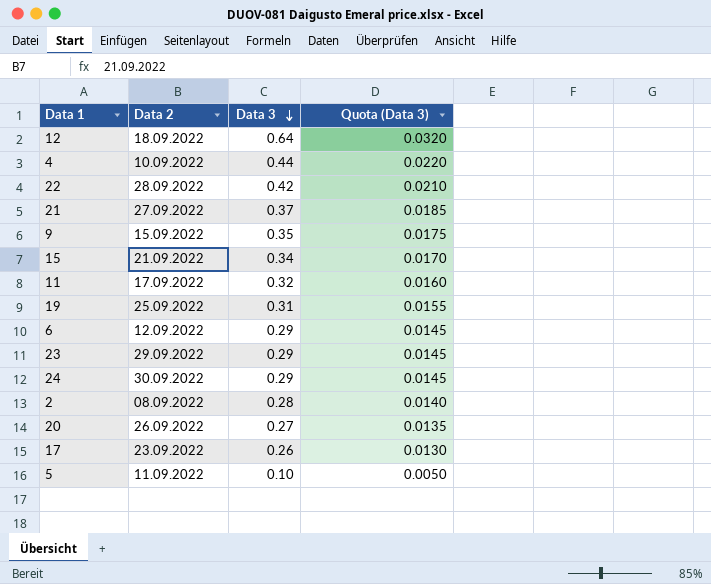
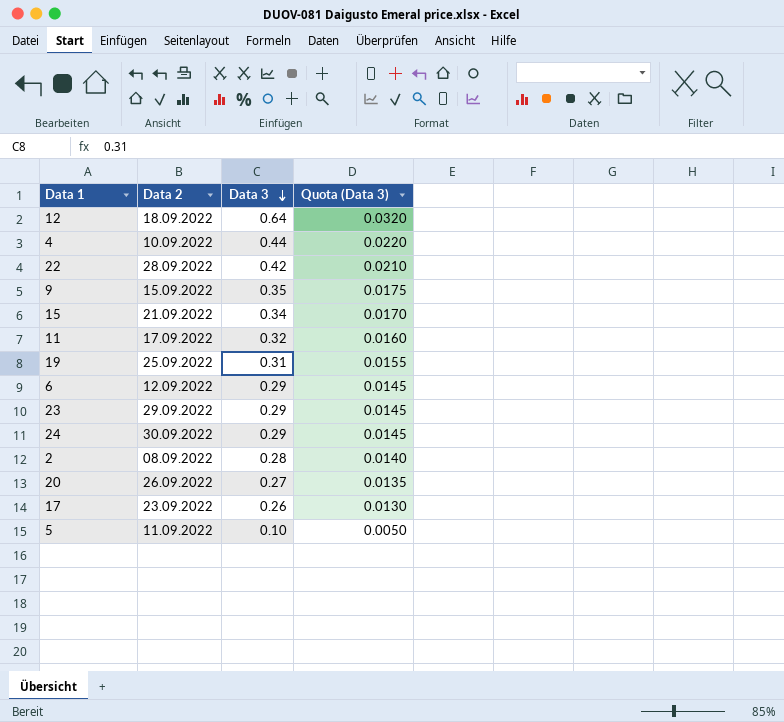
row 21: 27.09.2022 | 0.37 | 0.0185 -> none

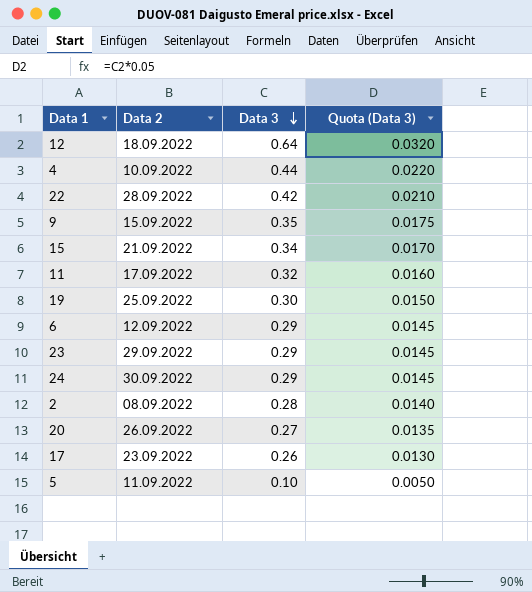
19 | Data 3: 0.31 -> 0.30
19 | Quota (Data 3): 0.0155 -> 0.0150

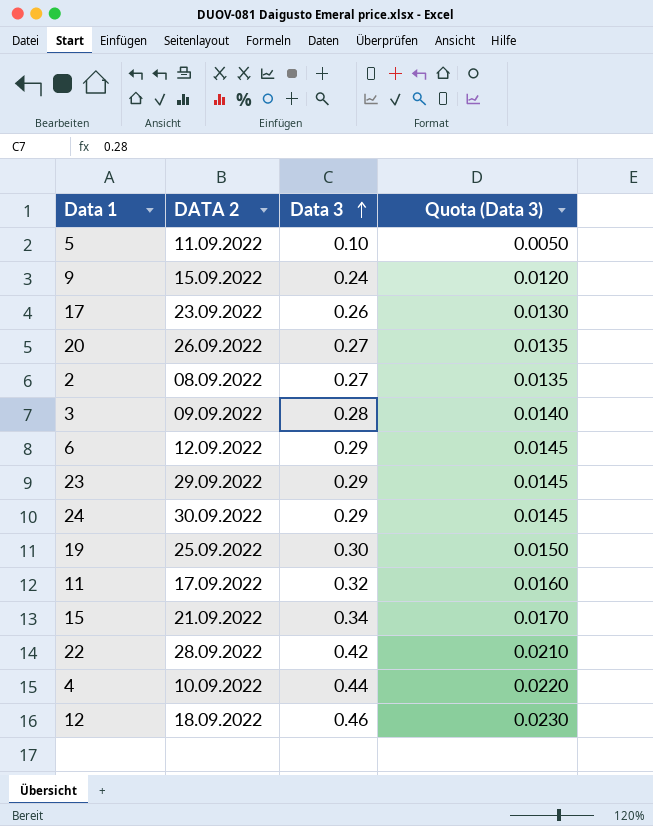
row order: Data 3 descending -> Data 3 ascending
column name: Data 2 -> DATA 2
9 | Data 3: 0.35 -> 0.24
9 | Quota (Data 3): 0.0175 -> 0.0120
2 | Data 3: 0.28 -> 0.27
2 | Quota (Data 3): 0.0140 -> 0.0135
row 3: none -> 09.09.2022 | 0.28 | 0.0140
12 | Data 3: 0.64 -> 0.46
12 | Quota (Data 3): 0.0320 -> 0.0230

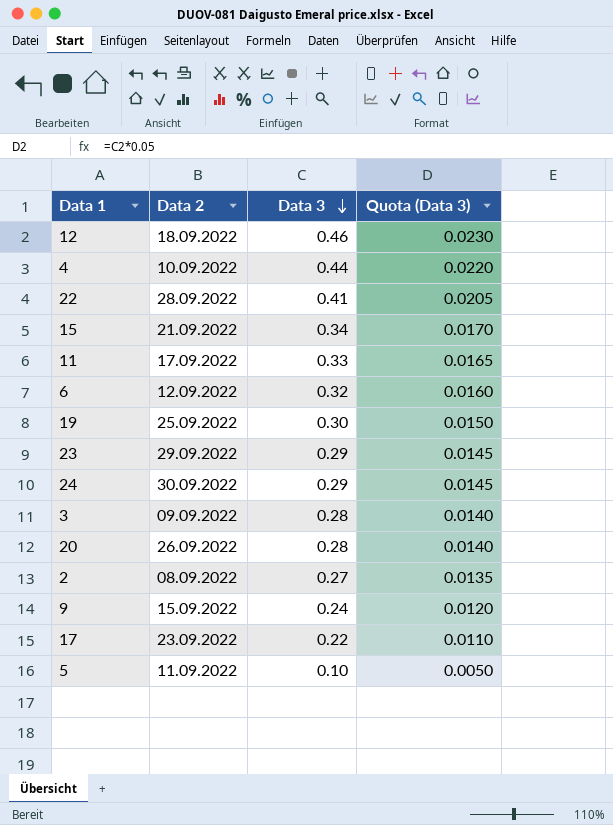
row order: Data 3 ascending -> Data 3 descending
column name: DATA 2 -> Data 2
22 | Data 3: 0.42 -> 0.41
22 | Quota (Data 3): 0.0210 -> 0.0205
11 | Data 3: 0.32 -> 0.33
11 | Quota (Data 3): 0.0160 -> 0.0165
6 | Data 3: 0.29 -> 0.32
6 | Quota (Data 3): 0.0145 -> 0.0160
20 | Data 3: 0.27 -> 0.28
20 | Quota (Data 3): 0.0135 -> 0.0140
17 | Data 3: 0.26 -> 0.22
17 | Quota (Data 3): 0.0130 -> 0.0110

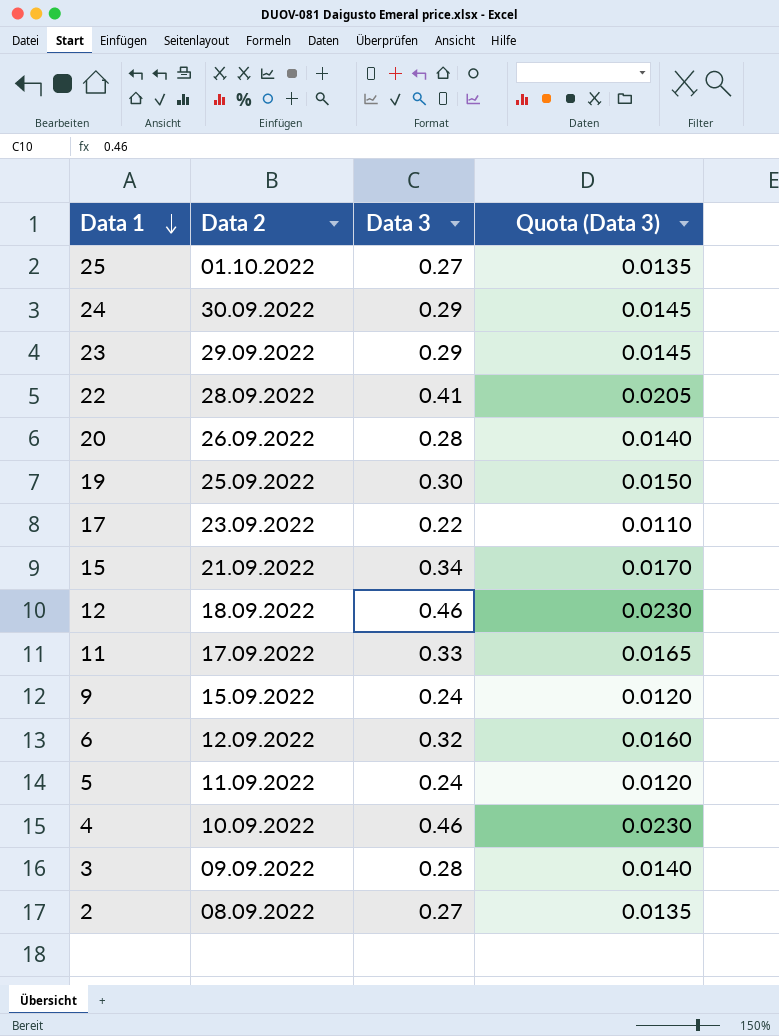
row order: Data 3 descending -> Data 1 descending
row 25: none -> 01.10.2022 | 0.27 | 0.0135
5 | Data 3: 0.10 -> 0.24
5 | Quota (Data 3): 0.0050 -> 0.0120
4 | Data 3: 0.44 -> 0.46
4 | Quota (Data 3): 0.0220 -> 0.0230

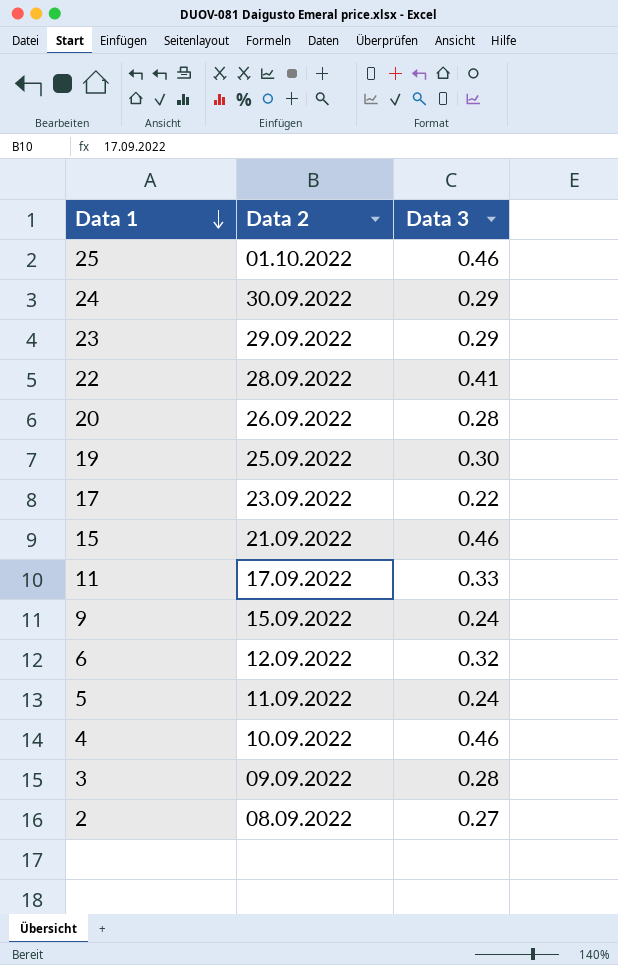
column Quota (Data 3) | formula: [Data 3] * 0.05 -> none
row 12: 18.09.2022 | 0.46 | 0.0230 -> none
25 | Data 3: 0.27 -> 0.46
15 | Data 3: 0.34 -> 0.46

